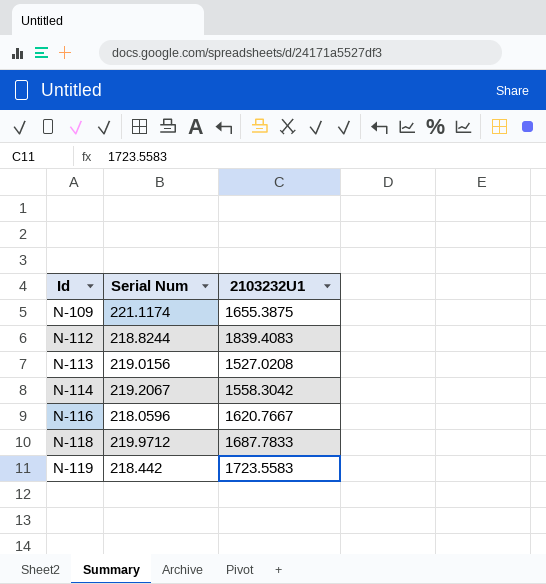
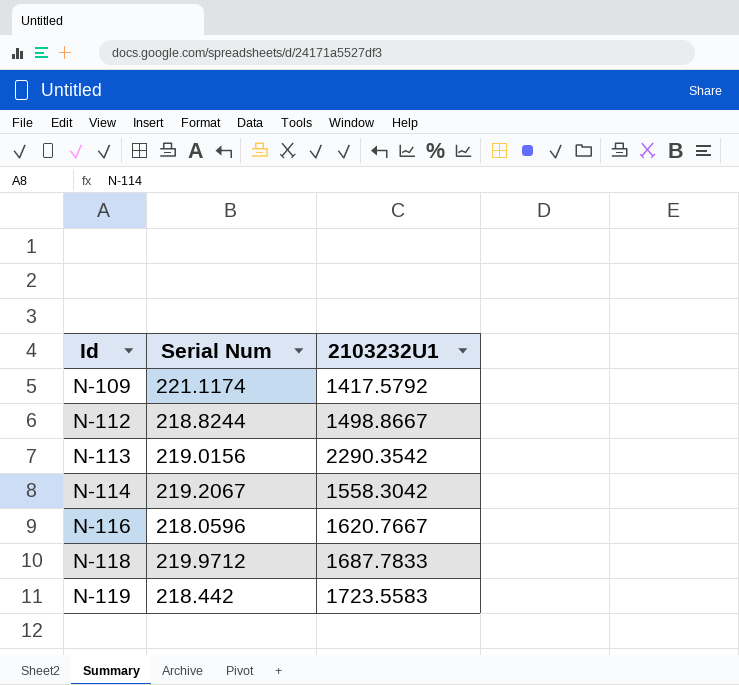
N-109 | 2103232U1: 1655.3875 -> 1417.5792
N-112 | 2103232U1: 1839.4083 -> 1498.8667
N-113 | 2103232U1: 1527.0208 -> 2290.3542

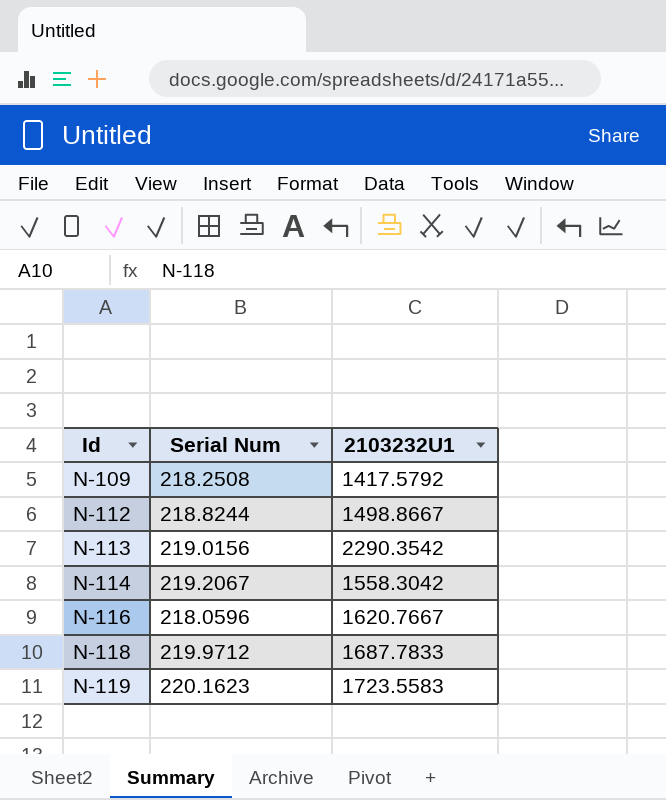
N-109 | Serial Num: 221.1174 -> 218.2508
N-119 | Serial Num: 218.442 -> 220.1623

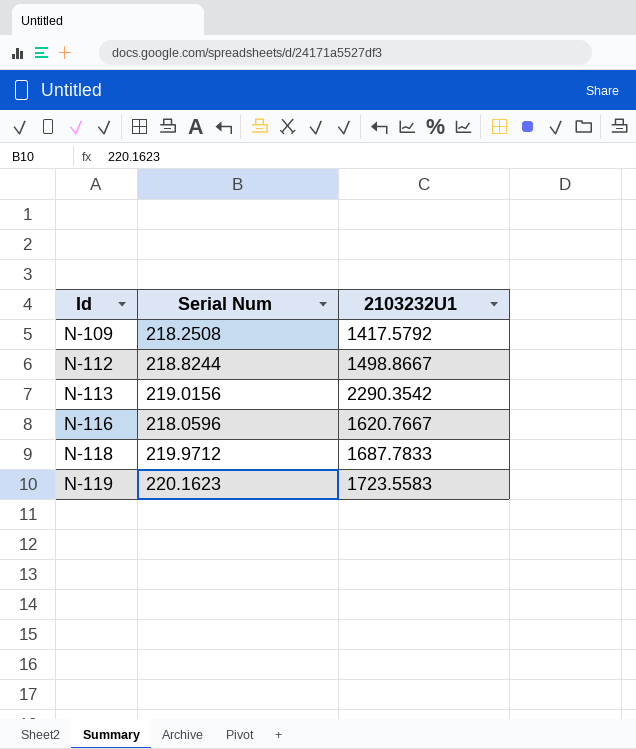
row N-114: 219.2067 | 1558.3042 -> none

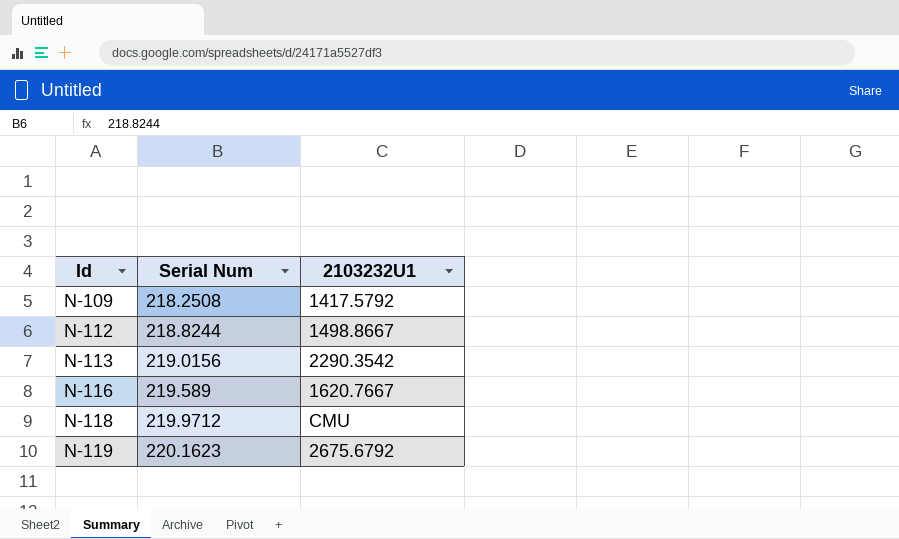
N-116 | Serial Num: 218.0596 -> 219.589
N-118 | 2103232U1: 1687.7833 -> CMU
N-119 | 2103232U1: 1723.5583 -> 2675.6792

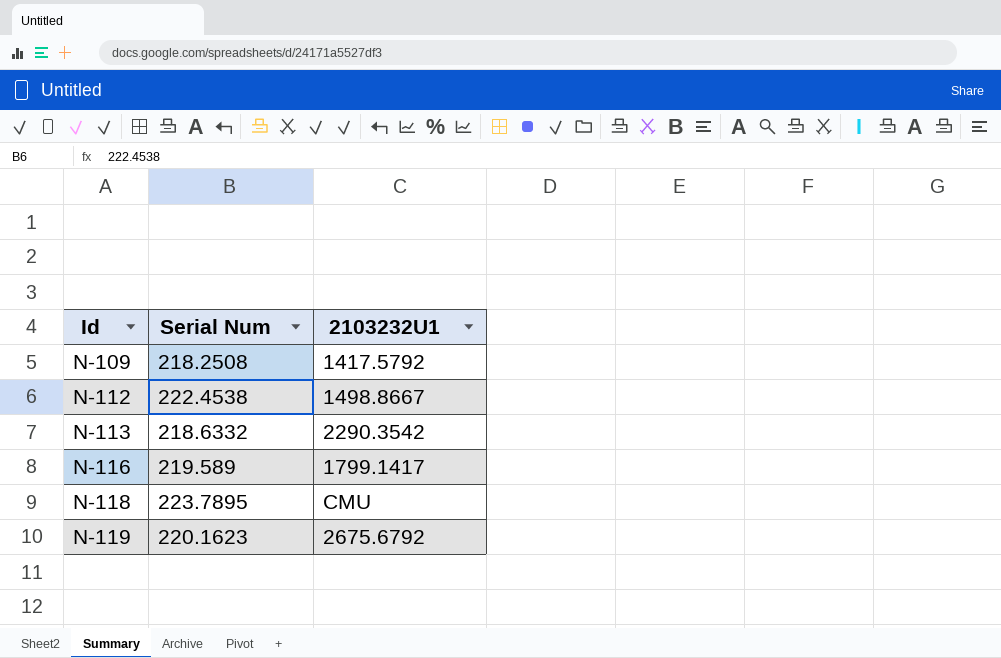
N-112 | Serial Num: 218.8244 -> 222.4538
N-113 | Serial Num: 219.0156 -> 218.6332
N-116 | 2103232U1: 1620.7667 -> 1799.1417
N-118 | Serial Num: 219.9712 -> 223.7895

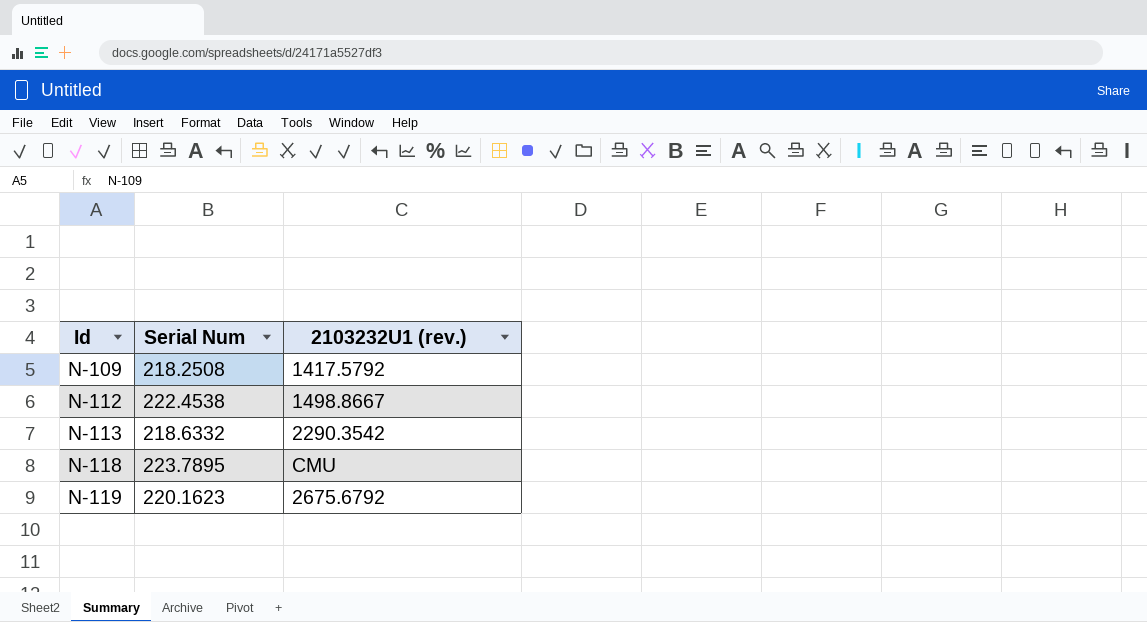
column name: 2103232U1 -> 2103232U1 (rev.)
row N-116: 219.589 | 1799.1417 -> none

